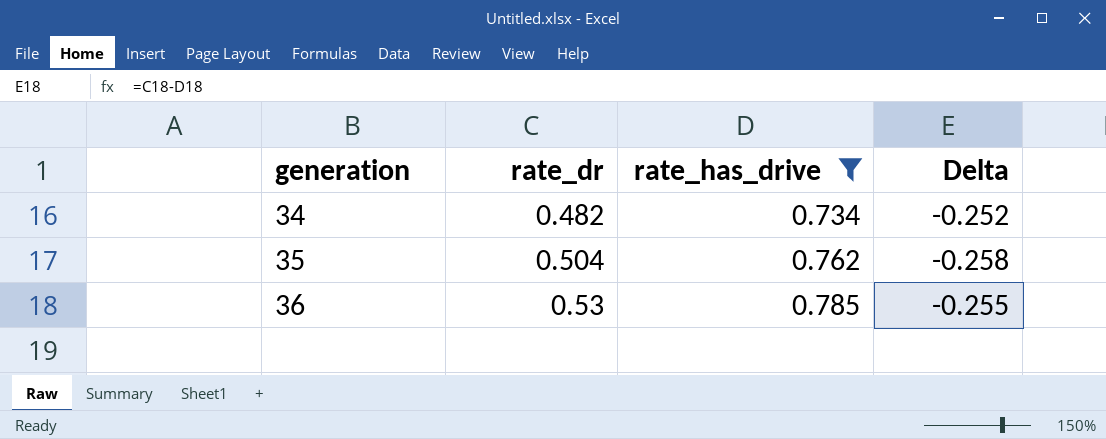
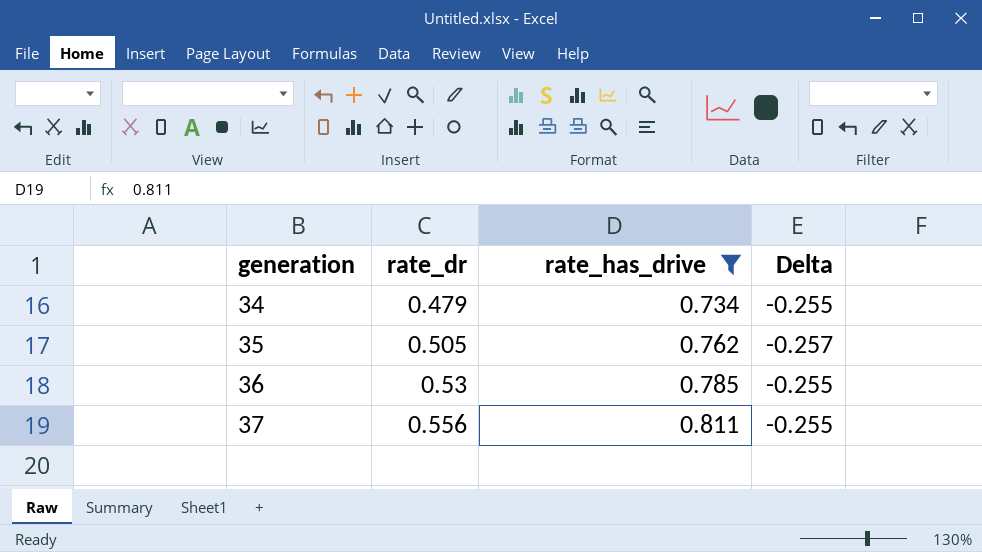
34 | rate_dr: 0.482 -> 0.479
34 | Delta: -0.252 -> -0.255
35 | rate_dr: 0.504 -> 0.505
35 | Delta: -0.258 -> -0.257
row 37: none -> 0.556 | 0.811 | -0.255

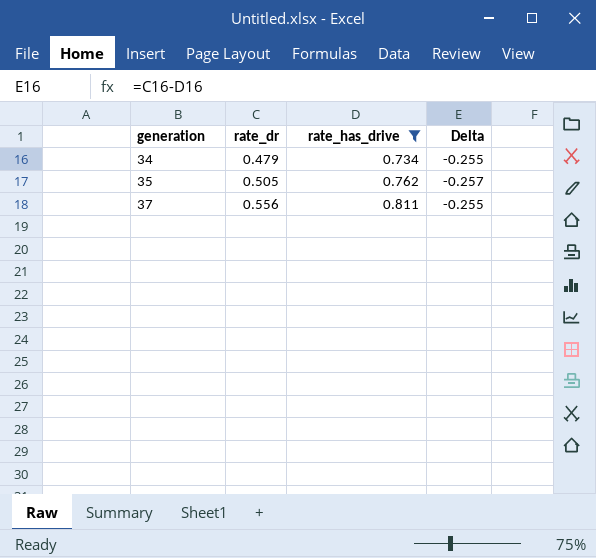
row 36: 0.53 | 0.785 | -0.255 -> none

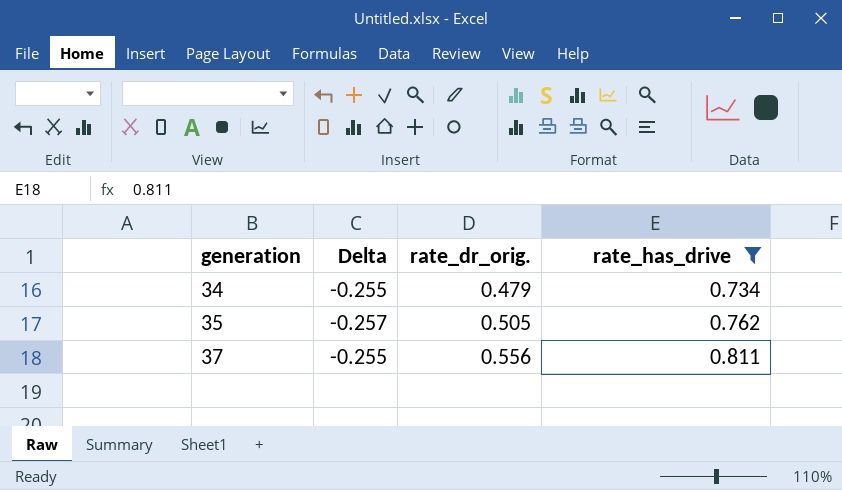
column Delta | position: 4 -> 2
column name: rate_dr -> rate_dr_orig.

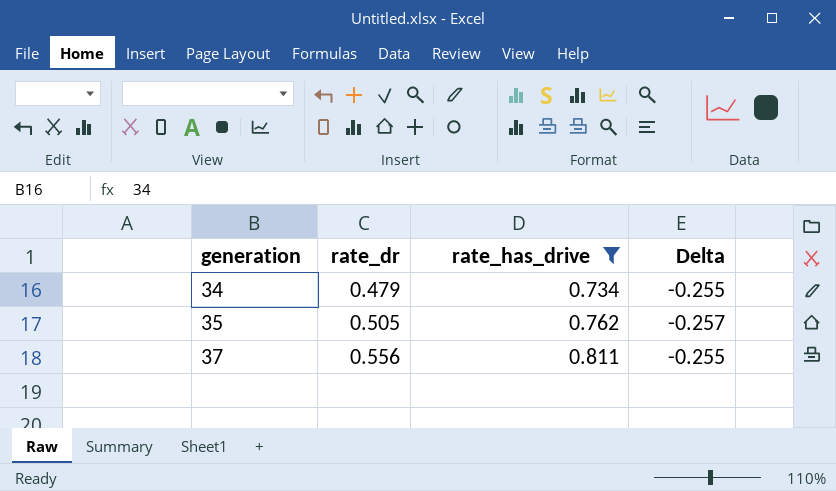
column name: rate_dr_orig. -> rate_dr
column Delta | position: 2 -> 4

